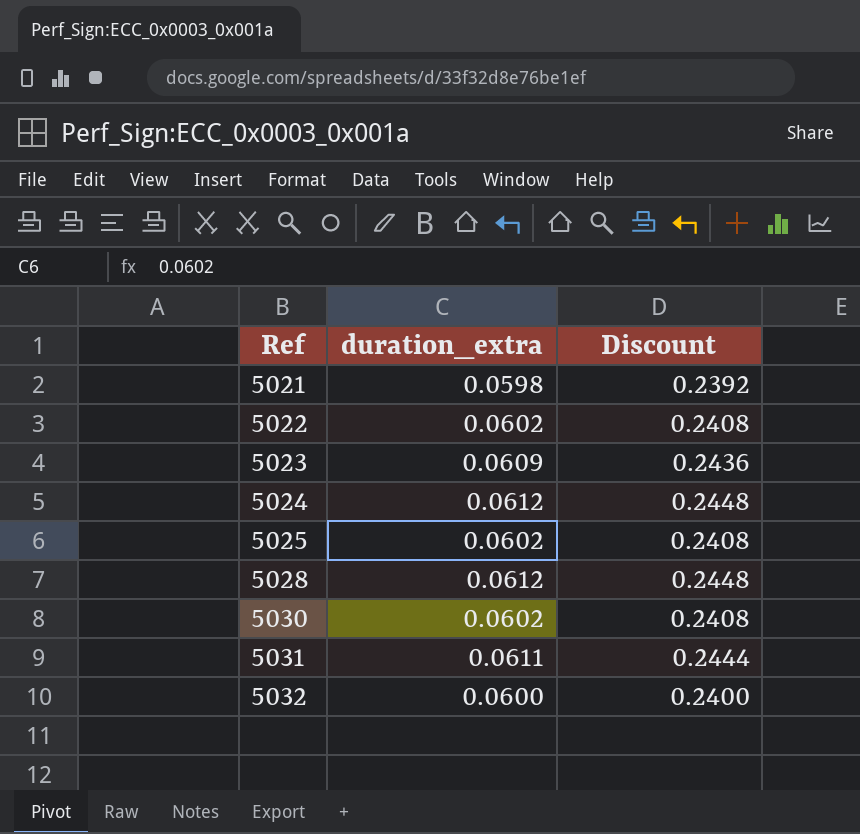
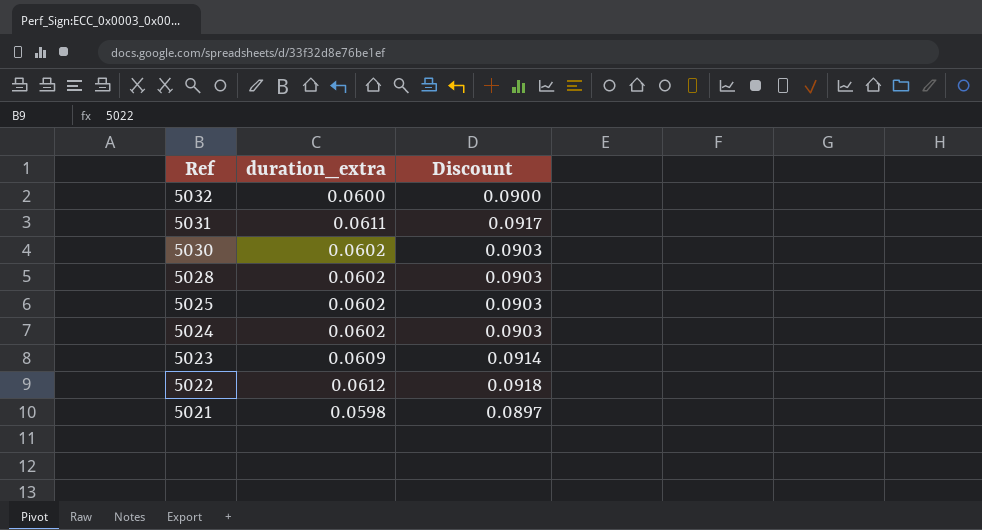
row order: Ref ascending -> Ref descending
column Discount | formula: [duration_extra] * 4 -> [duration_extra] * 1.5
5028 | duration_extra: 0.0612 -> 0.0602
5024 | duration_extra: 0.0612 -> 0.0602
5022 | duration_extra: 0.0602 -> 0.0612

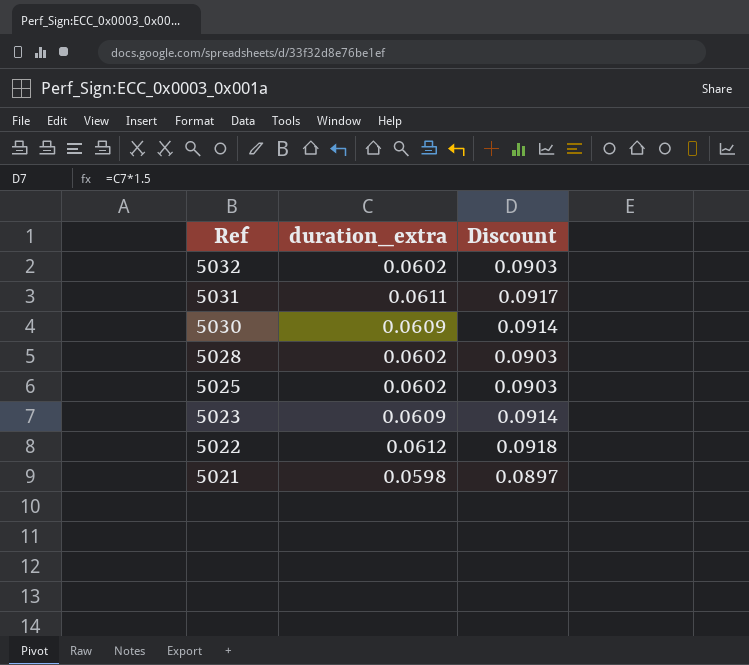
row 5024: 0.0602 | 0.0903 -> none
5032 | duration_extra: 0.0600 -> 0.0602
5032 | Discount: 0.0900 -> 0.0903
5030 | duration_extra: 0.0602 -> 0.0609
5030 | Discount: 0.0903 -> 0.0914

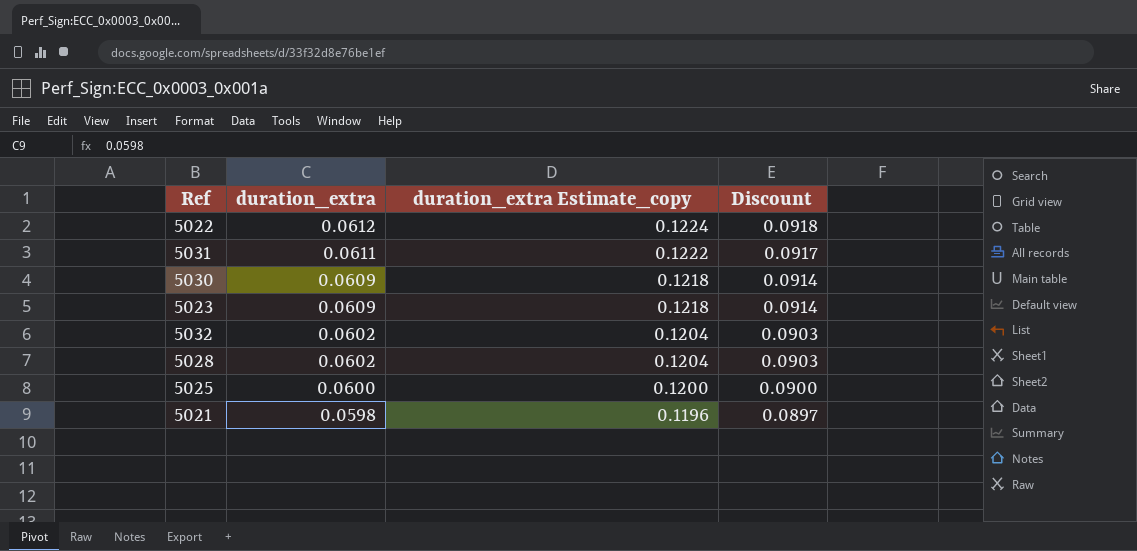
row order: Ref descending -> duration_extra descending
column duration_extra Estimate_copy | formula: none -> [duration_extra] * 2
5025 | duration_extra: 0.0602 -> 0.0600
5025 | Discount: 0.0903 -> 0.0900

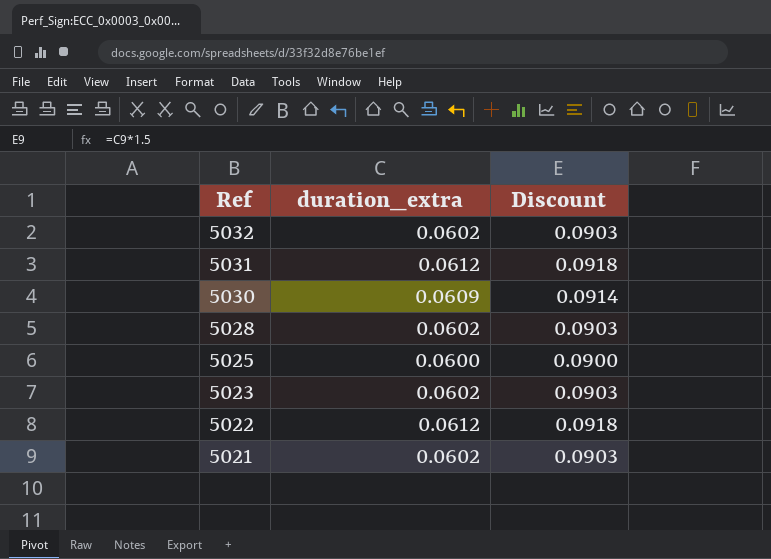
row order: duration_extra descending -> Ref descending
column duration_extra Estimate_copy | formula: [duration_extra] * 2 -> none
5031 | duration_extra: 0.0611 -> 0.0612
5031 | Discount: 0.0917 -> 0.0918
5023 | duration_extra: 0.0609 -> 0.0602
5023 | Discount: 0.0914 -> 0.0903
5021 | duration_extra: 0.0598 -> 0.0602
5021 | Discount: 0.0897 -> 0.0903

